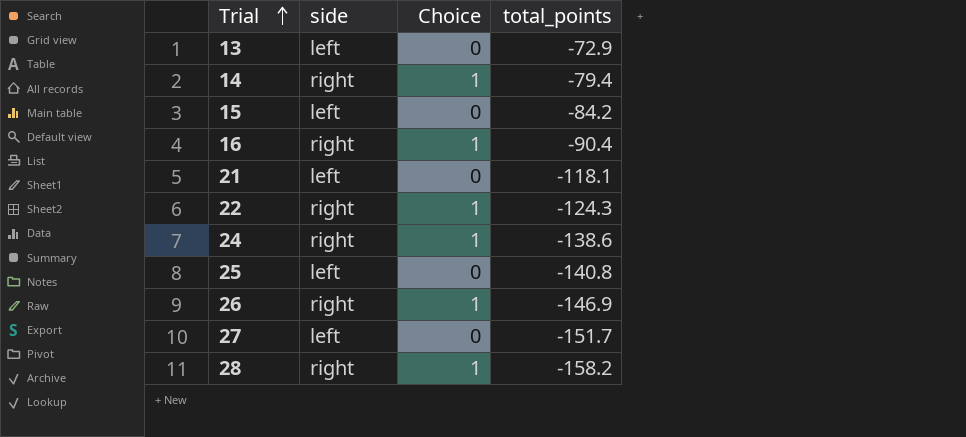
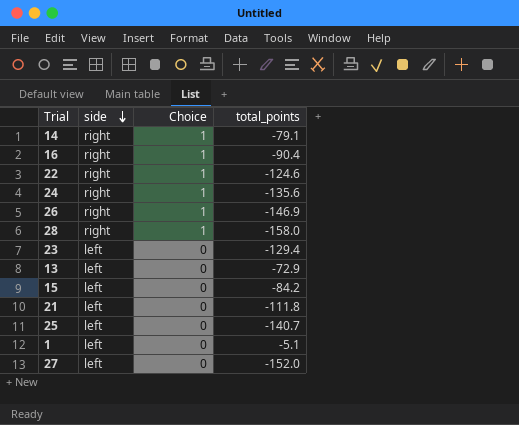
row order: Trial ascending -> side descending
14 | total_points: -79.4 -> -79.1
22 | total_points: -124.3 -> -124.6
24 | total_points: -138.6 -> -135.6
28 | total_points: -158.2 -> -158.0
row 23: none -> left | 0 | -129.4
21 | total_points: -118.1 -> -111.8
25 | total_points: -140.8 -> -140.7
row 1: none -> left | 0 | -5.1
27 | total_points: -151.7 -> -152.0

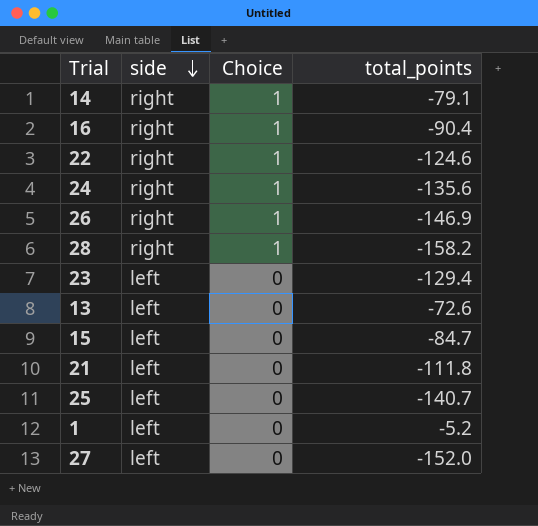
28 | total_points: -158.0 -> -158.2
13 | total_points: -72.9 -> -72.6
15 | total_points: -84.2 -> -84.7
1 | total_points: -5.1 -> -5.2

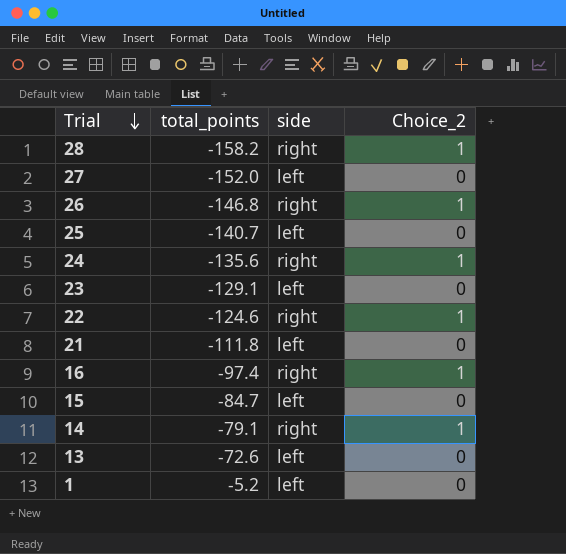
row order: side descending -> Trial descending
column total_points | position: 4 -> 2
column name: Choice -> Choice_2
26 | total_points: -146.9 -> -146.8
23 | total_points: -129.4 -> -129.1
16 | total_points: -90.4 -> -97.4

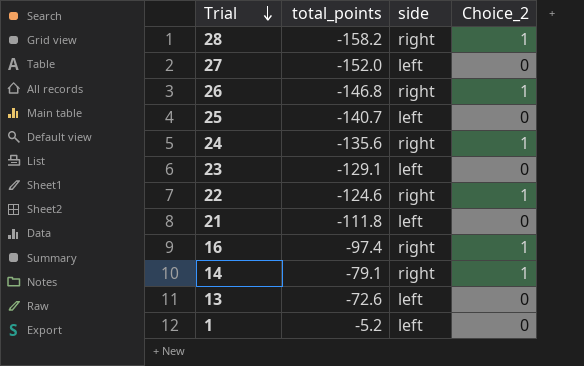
row 15: -84.7 | left | 0 -> none

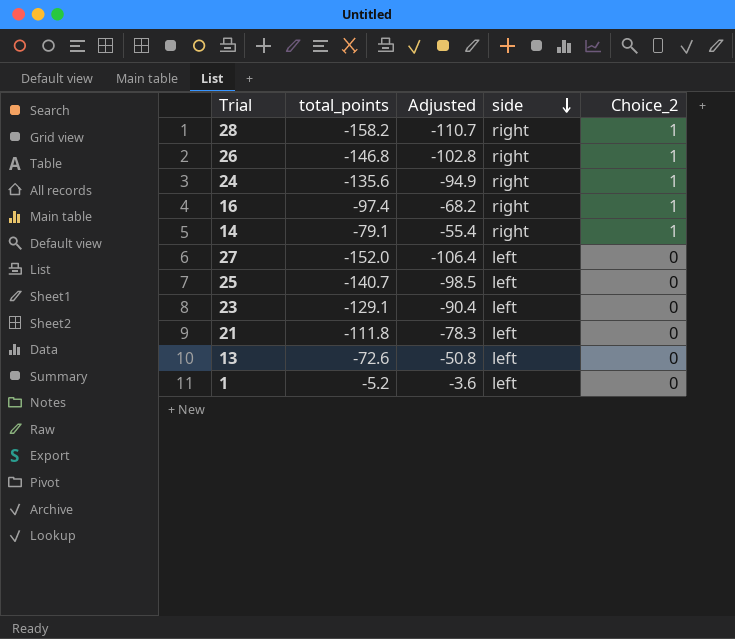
row order: Trial descending -> side descending
column Adjusted | formula: none -> [total_points] * 0.7
row 22: -124.6 | right | 1 -> none

